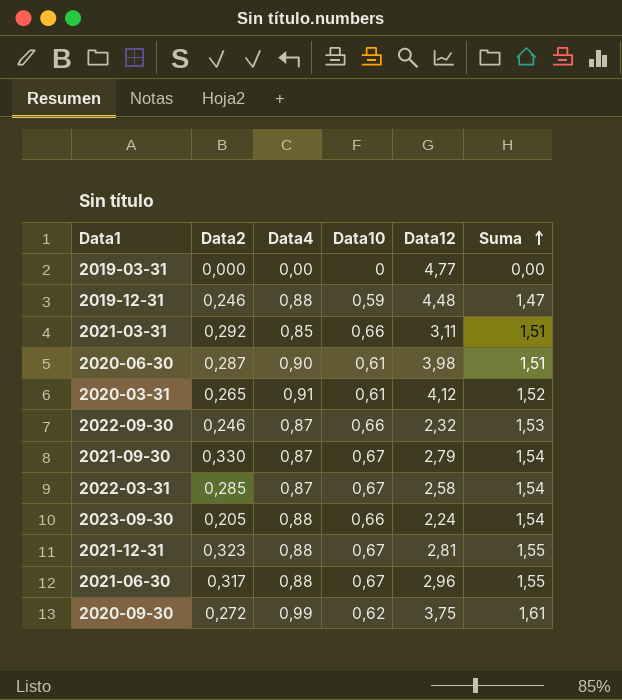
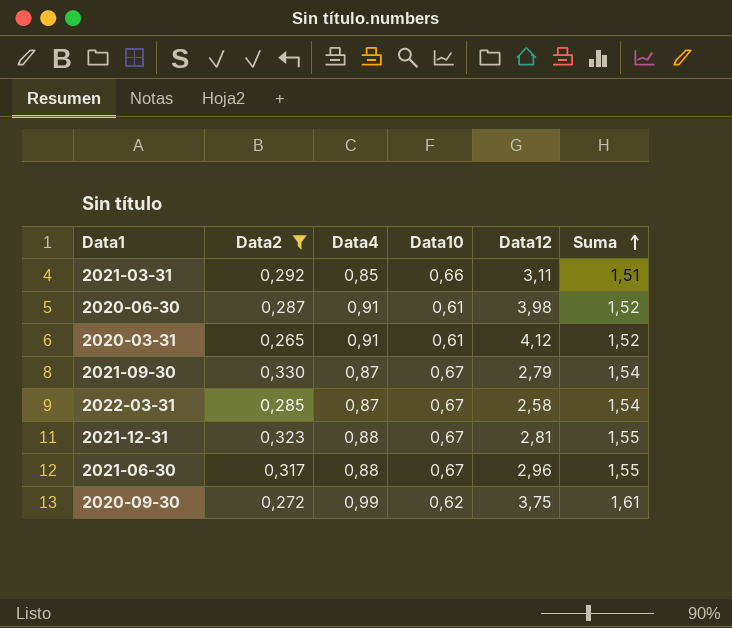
filter: none -> Data2 >= 0,265
2020-06-30 | Data4: 0,90 -> 0,91
2020-06-30 | Suma: 1,51 -> 1,52

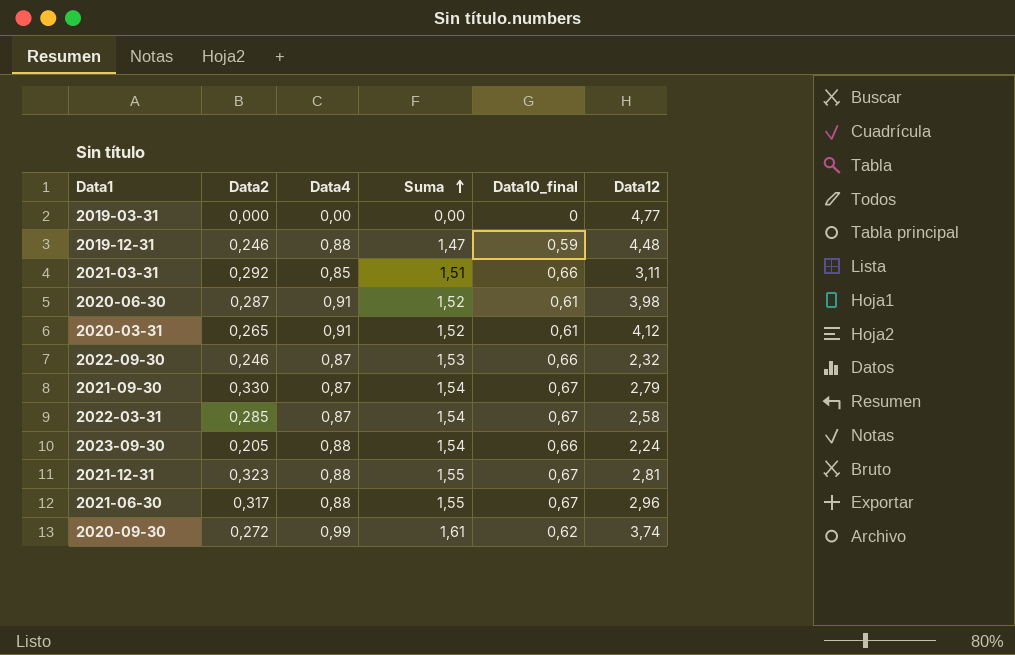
filter: Data2 >= 0,265 -> none
column Suma | position: 6 -> 4
column name: Data10 -> Data10_final
2020-09-30 | Data12: 3,75 -> 3,74

